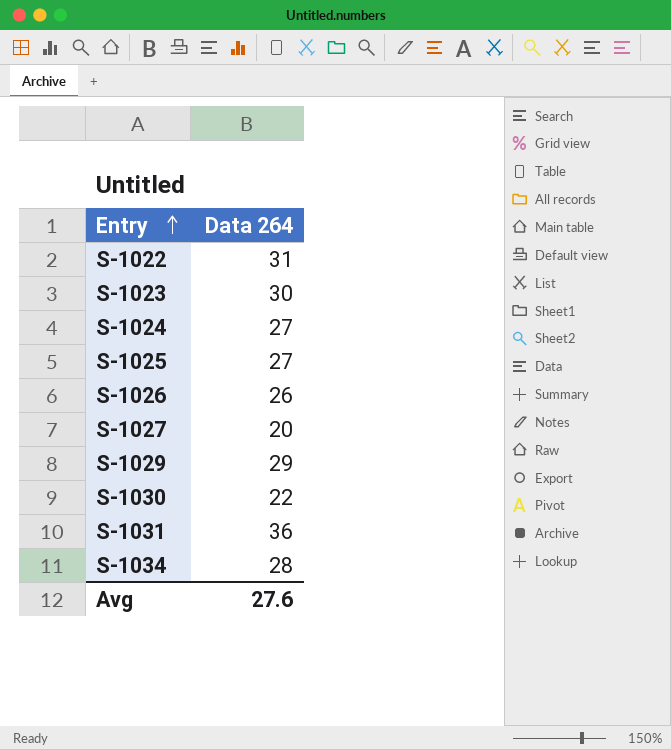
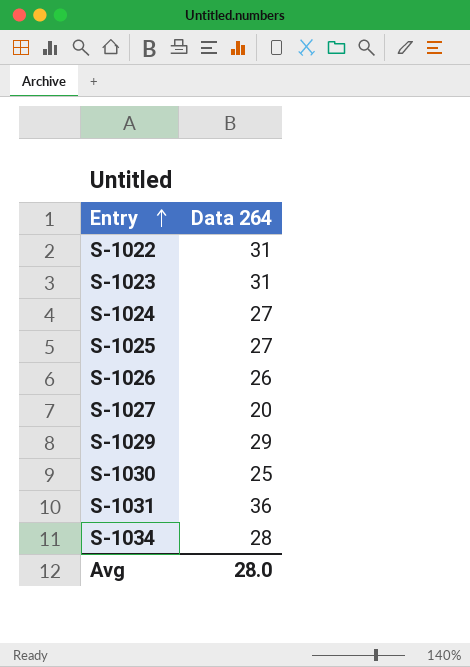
S-1023 | Data 264: 30 -> 31
S-1030 | Data 264: 22 -> 25
Avg | Data 264: 27.6 -> 28.0

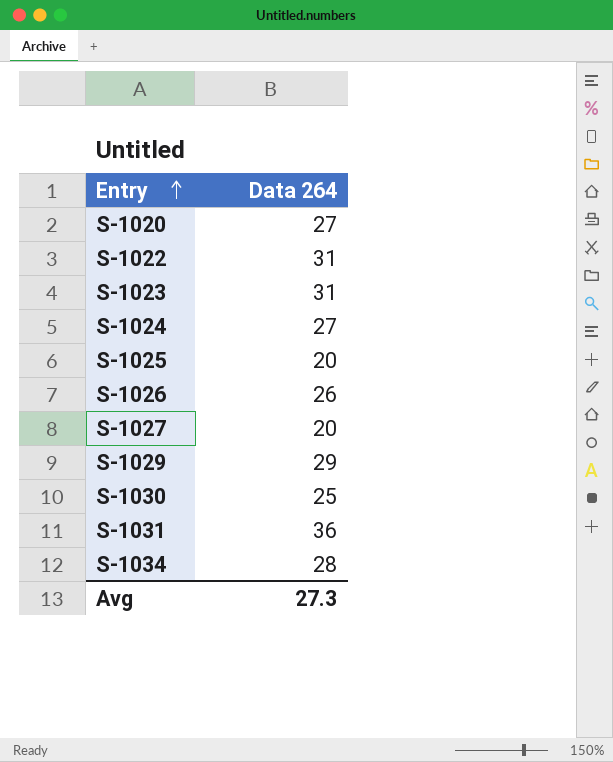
row S-1020: none -> 27
S-1025 | Data 264: 27 -> 20
Avg | Data 264: 28.0 -> 27.3

